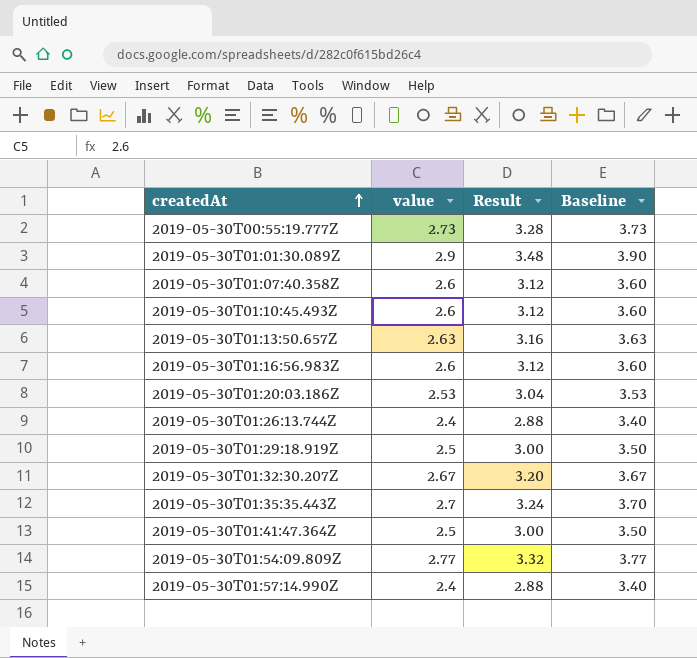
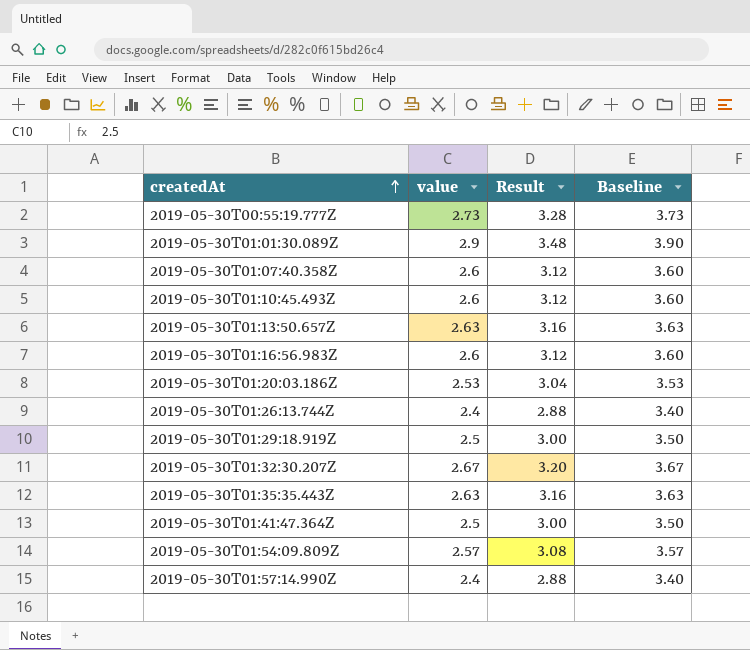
2019-05-30T01:35:35.443Z | value: 2.7 -> 2.63
2019-05-30T01:35:35.443Z | Result: 3.24 -> 3.16
2019-05-30T01:35:35.443Z | Baseline: 3.70 -> 3.63
2019-05-30T01:54:09.809Z | value: 2.77 -> 2.57
2019-05-30T01:54:09.809Z | Result: 3.32 -> 3.08
2019-05-30T01:54:09.809Z | Baseline: 3.77 -> 3.57

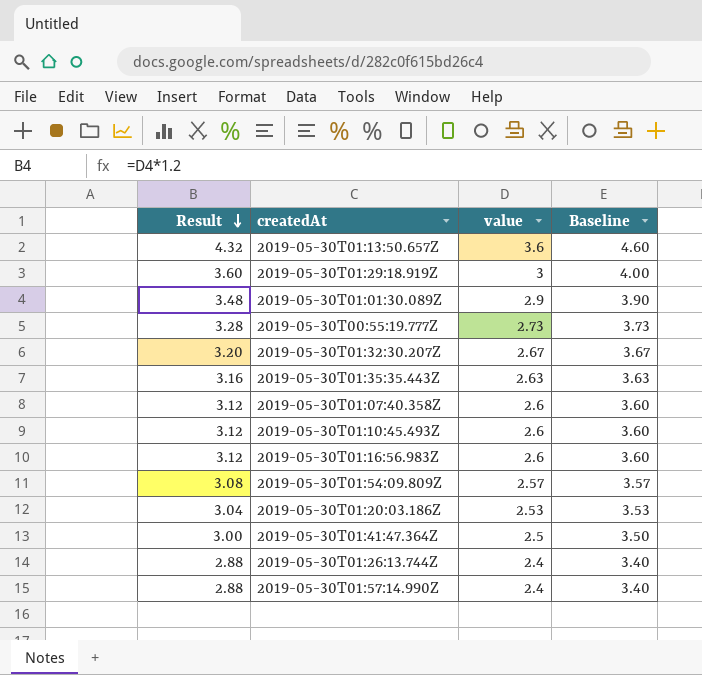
row order: createdAt ascending -> Result descending
column Result | position: 3 -> 1
2019-05-30T01:13:50.657Z | Result: 3.16 -> 4.32
2019-05-30T01:13:50.657Z | value: 2.63 -> 3.6
2019-05-30T01:13:50.657Z | Baseline: 3.63 -> 4.60
2019-05-30T01:29:18.919Z | Result: 3.00 -> 3.60
2019-05-30T01:29:18.919Z | value: 2.5 -> 3
2019-05-30T01:29:18.919Z | Baseline: 3.50 -> 4.00

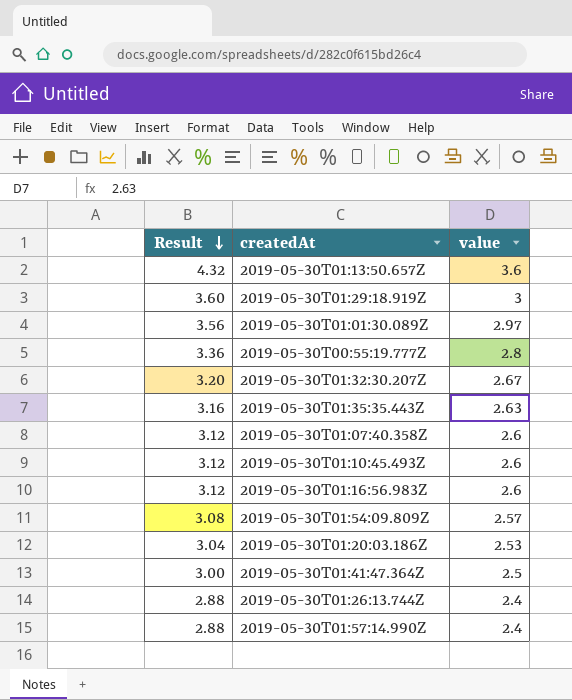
column Baseline | formula: [value] + 1 -> none
2019-05-30T01:01:30.089Z | Result: 3.48 -> 3.56
2019-05-30T01:01:30.089Z | value: 2.9 -> 2.97
2019-05-30T00:55:19.777Z | Result: 3.28 -> 3.36
2019-05-30T00:55:19.777Z | value: 2.73 -> 2.8

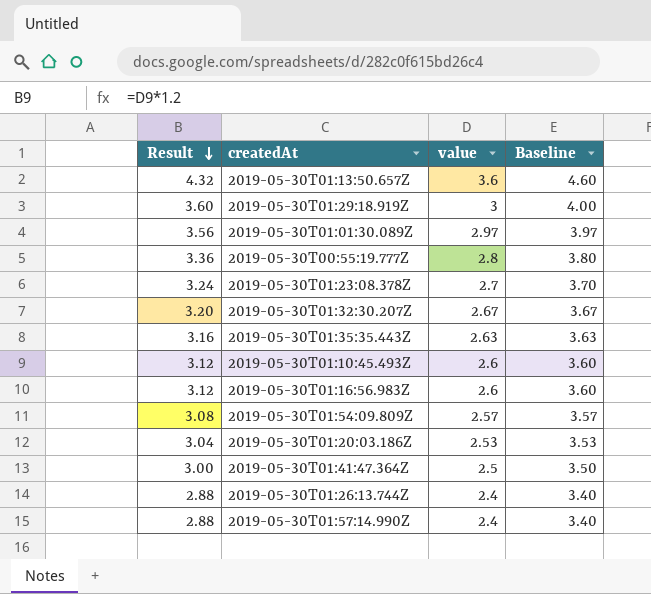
column Baseline | formula: none -> [value] + 1
row 2019-05-30T01:07:40.358Z: 3.12 | 2.6 -> none
row 2019-05-30T01:23:08.378Z: none -> 3.24 | 2.7 | 3.70

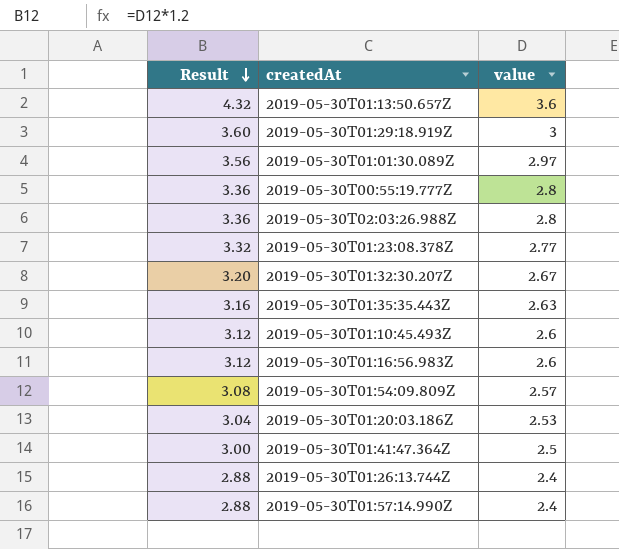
column Baseline | formula: [value] + 1 -> none
row 2019-05-30T02:03:26.988Z: none -> 3.36 | 2.8
2019-05-30T01:23:08.378Z | Result: 3.24 -> 3.32
2019-05-30T01:23:08.378Z | value: 2.7 -> 2.77

